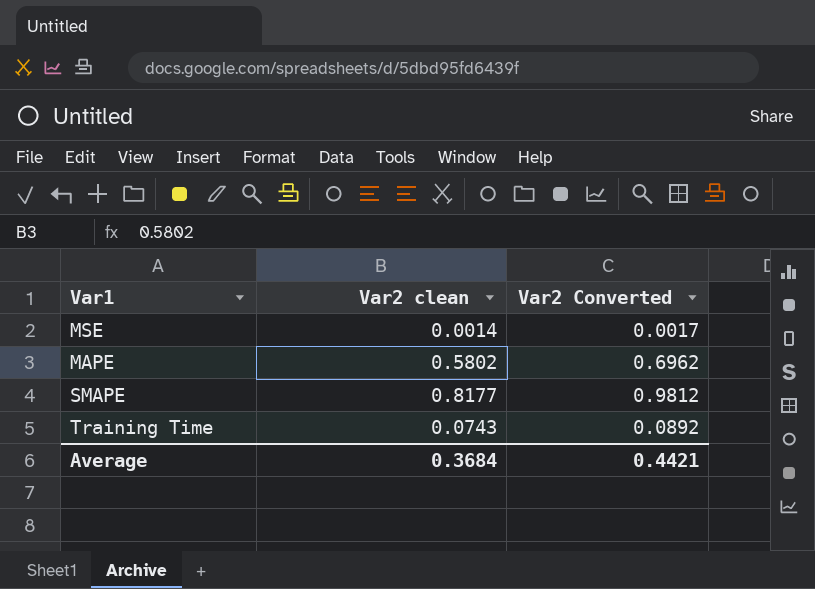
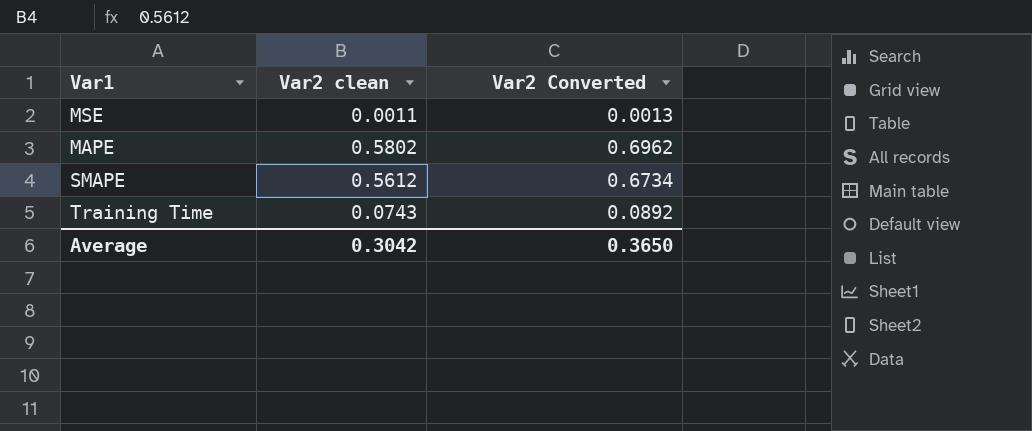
MSE | Var2 clean: 0.0014 -> 0.0011
MSE | Var2 Converted: 0.0017 -> 0.0013
SMAPE | Var2 clean: 0.8177 -> 0.5612
SMAPE | Var2 Converted: 0.9812 -> 0.6734
Average | Var2 clean: 0.3684 -> 0.3042
Average | Var2 Converted: 0.4421 -> 0.3650

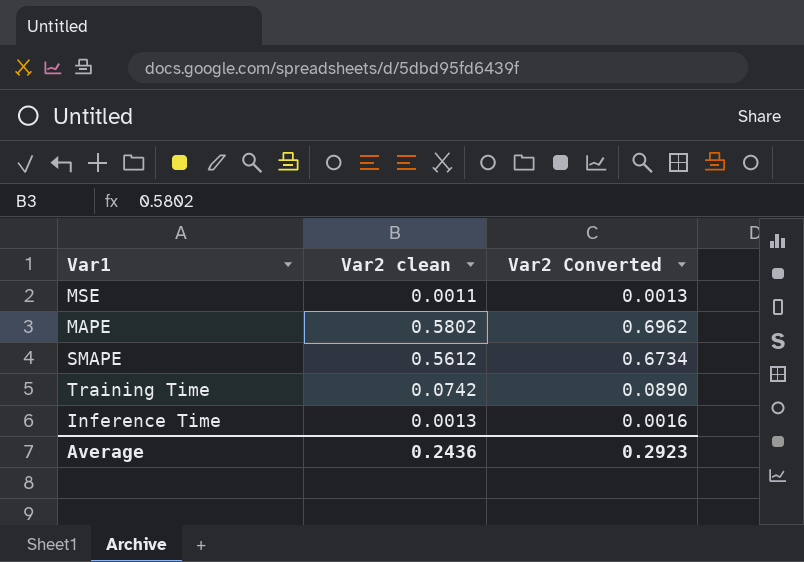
Training Time | Var2 clean: 0.0743 -> 0.0742
Training Time | Var2 Converted: 0.0892 -> 0.0890
row Inference Time: none -> 0.0013 | 0.0016
Average | Var2 clean: 0.3042 -> 0.2436
Average | Var2 Converted: 0.3650 -> 0.2923

